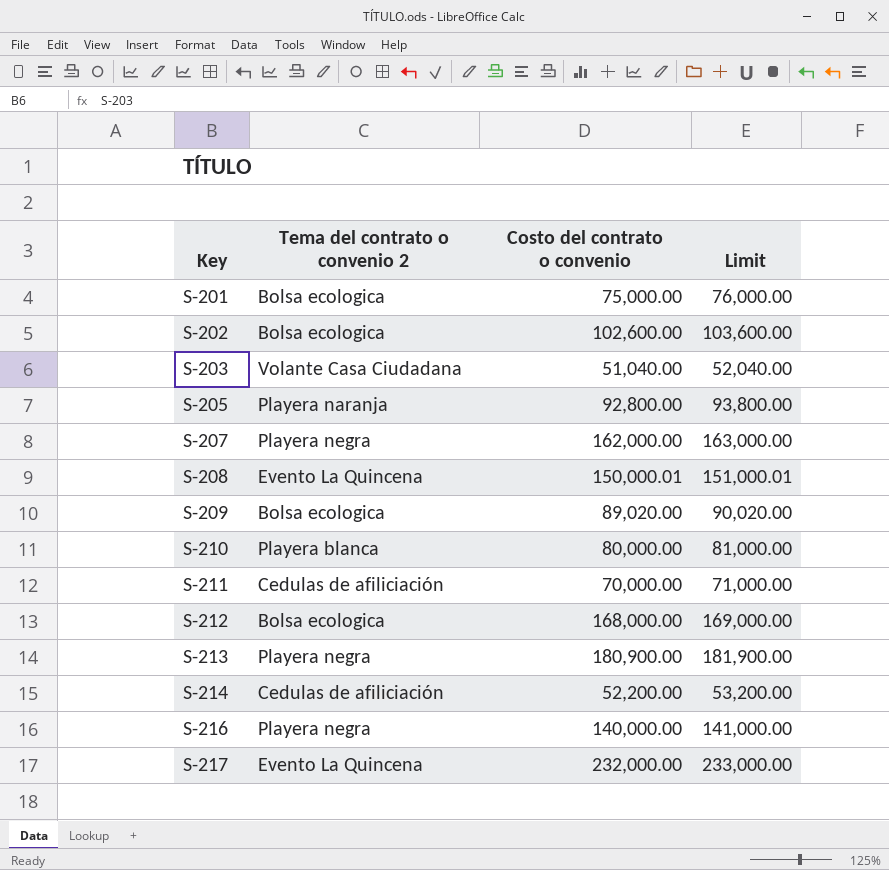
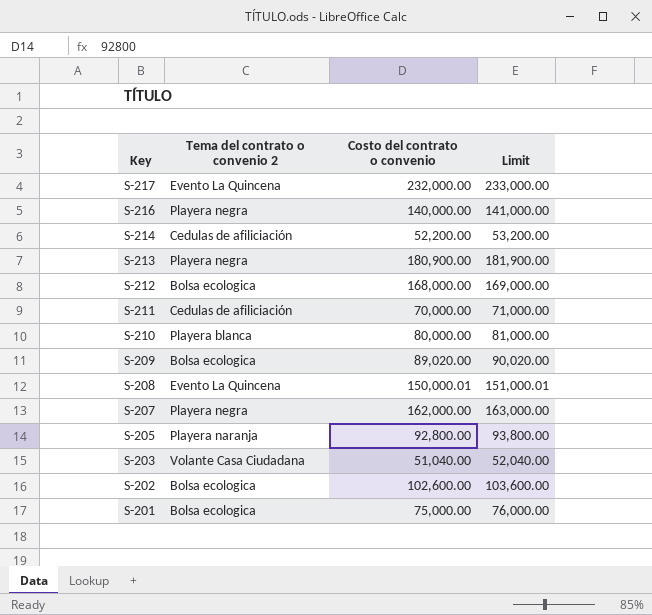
row order: Key ascending -> Key descending

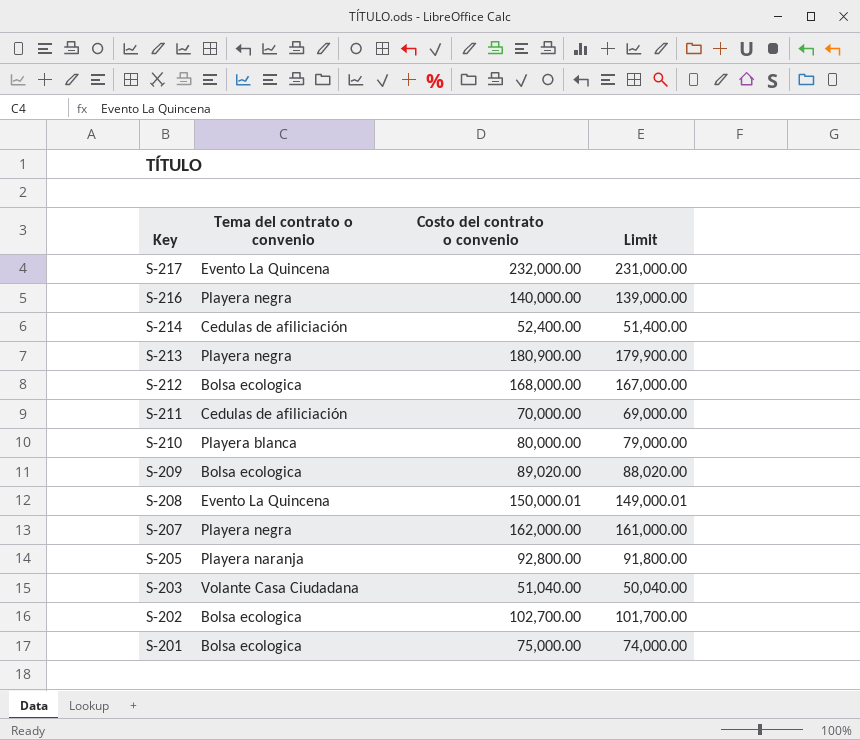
column name: Tema del contrato o convenio 2 -> Tema del contrato o convenio
column Limit | formula: [Costo del contrato o convenio] + 1000 -> [Costo del contrato o convenio] - 1000
S-214 | Costo del contrato o convenio: 52,200.00 -> 52,400.00
S-202 | Costo del contrato o convenio: 102,600.00 -> 102,700.00

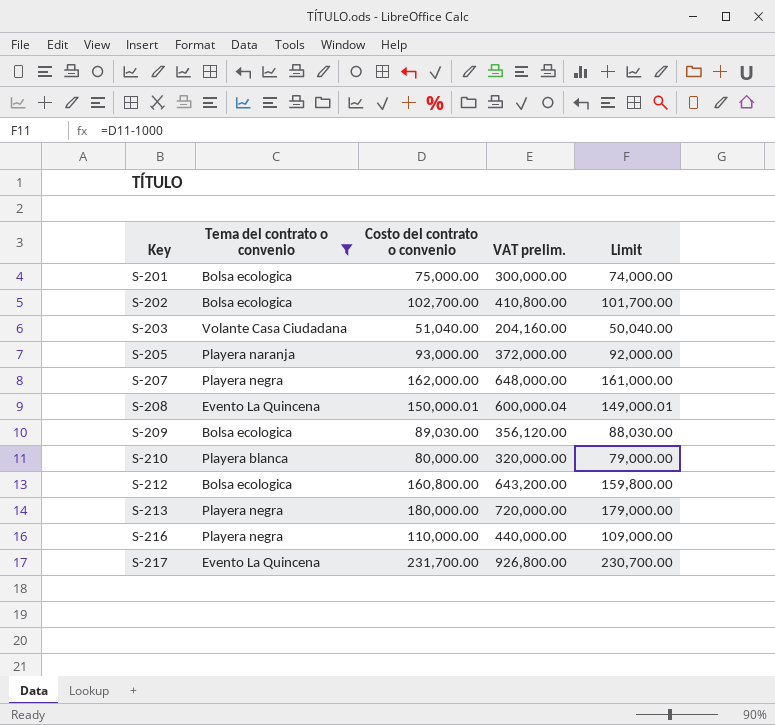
filter: none -> Tema del contrato o convenio != Cedulas de afiliciación
row order: Key descending -> Key ascending
column VAT prelim. | formula: none -> [Costo del contrato o convenio] * 4
S-205 | Costo del contrato o convenio: 92,800.00 -> 93,000.00
S-205 | Limit: 91,800.00 -> 92,000.00
S-209 | Costo del contrato o convenio: 89,020.00 -> 89,030.00
S-209 | Limit: 88,020.00 -> 88,030.00
S-212 | Costo del contrato o convenio: 168,000.00 -> 160,800.00
S-212 | Limit: 167,000.00 -> 159,800.00
S-213 | Costo del contrato o convenio: 180,900.00 -> 180,000.00
S-213 | Limit: 179,900.00 -> 179,000.00
S-216 | Costo del contrato o convenio: 140,000.00 -> 110,000.00
S-216 | Limit: 139,000.00 -> 109,000.00
S-217 | Costo del contrato o convenio: 232,000.00 -> 231,700.00
S-217 | Limit: 231,000.00 -> 230,700.00

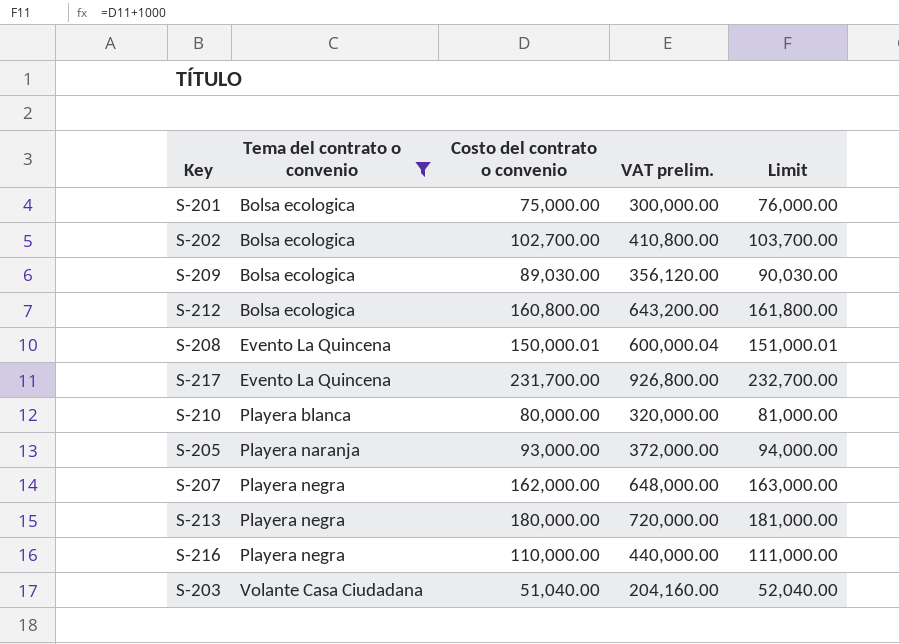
row order: Key ascending -> Tema del contrato o convenio ascending
column Limit | formula: [Costo del contrato o convenio] - 1000 -> [Costo del contrato o convenio] + 1000

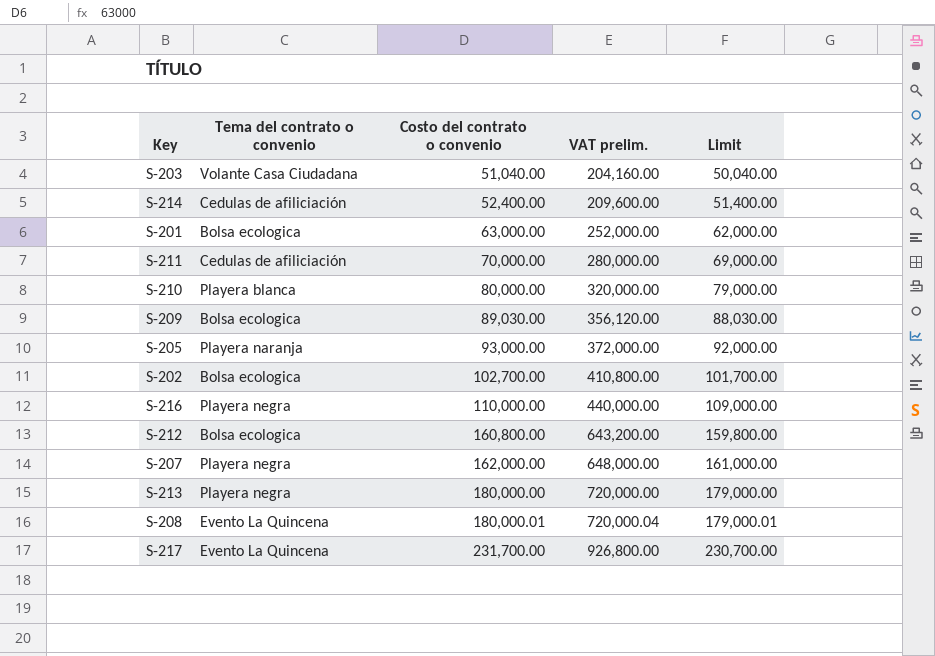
filter: Tema del contrato o convenio != Cedulas de afiliciación -> none
row order: Tema del contrato o convenio ascending -> Costo del contrato o convenio ascending
column Limit | formula: [Costo del contrato o convenio] + 1000 -> [Costo del contrato o convenio] - 1000
S-201 | Costo del contrato o convenio: 75,000.00 -> 63,000.00
S-201 | VAT prelim.: 300,000.00 -> 252,000.00
S-208 | Costo del contrato o convenio: 150,000.01 -> 180,000.01
S-208 | VAT prelim.: 600,000.04 -> 720,000.04

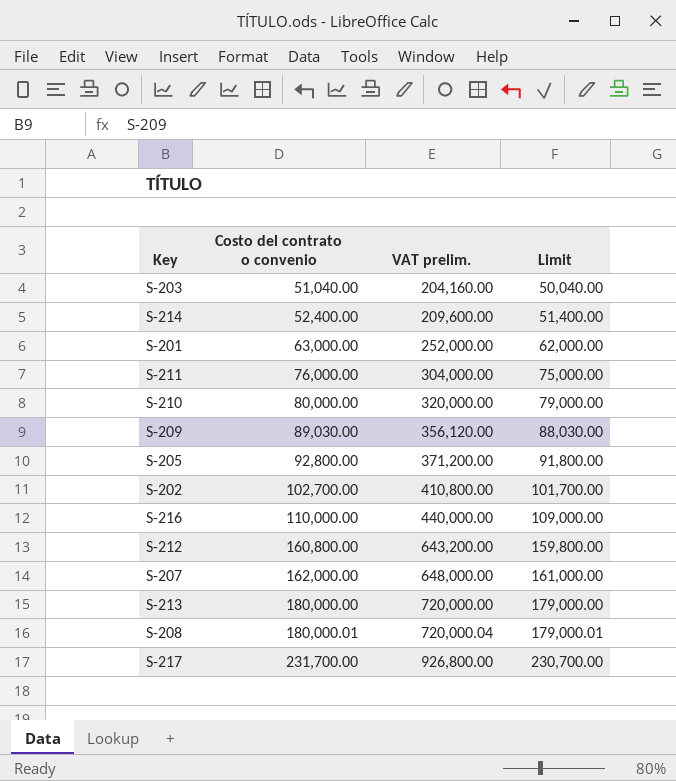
column Tema del contrato o convenio | position: 2 -> none
S-211 | Costo del contrato o convenio: 70,000.00 -> 76,000.00
S-211 | VAT prelim.: 280,000.00 -> 304,000.00
S-211 | Limit: 69,000.00 -> 75,000.00
S-205 | Costo del contrato o convenio: 93,000.00 -> 92,800.00
S-205 | VAT prelim.: 372,000.00 -> 371,200.00
S-205 | Limit: 92,000.00 -> 91,800.00

